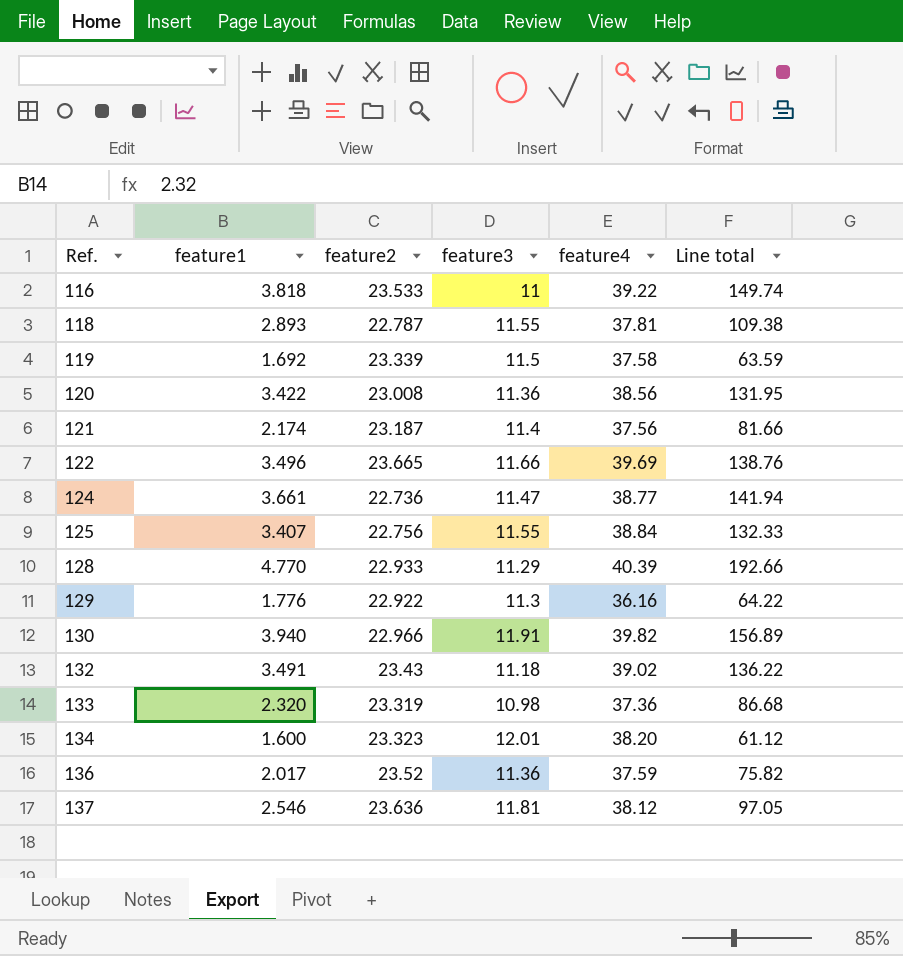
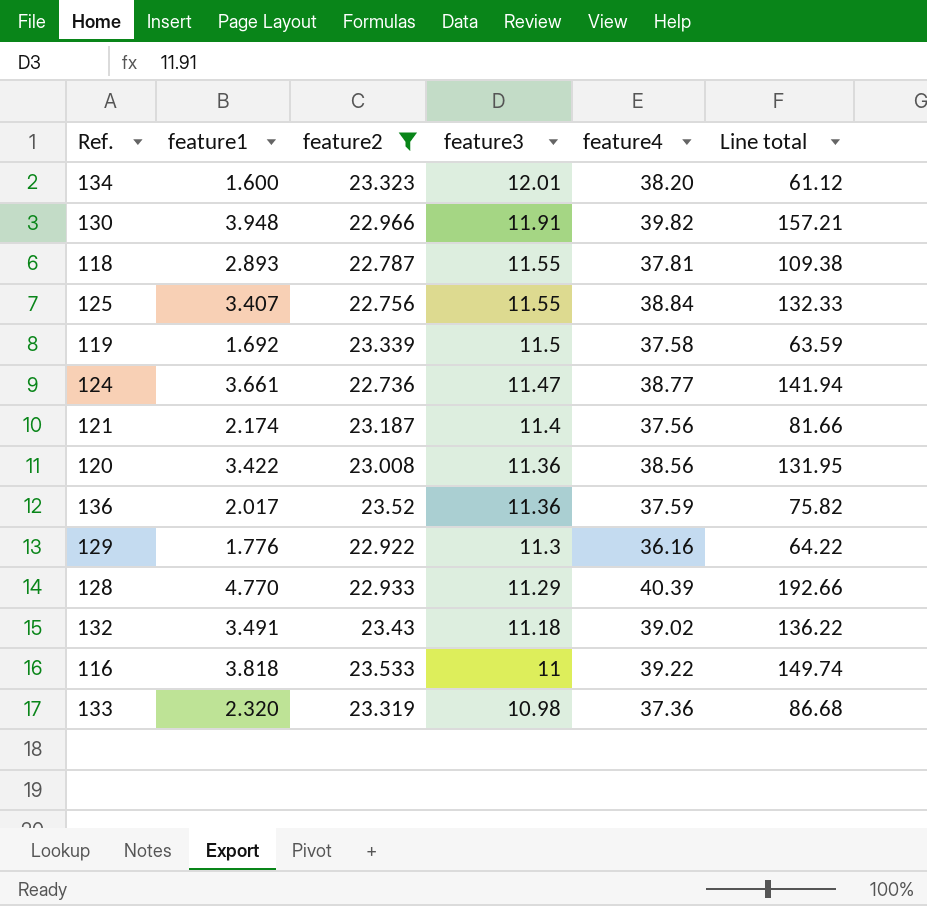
filter: none -> feature2 <= 23.533
row order: Ref. ascending -> feature3 descending
130 | feature1: 3.940 -> 3.948
130 | Line total: 156.89 -> 157.21

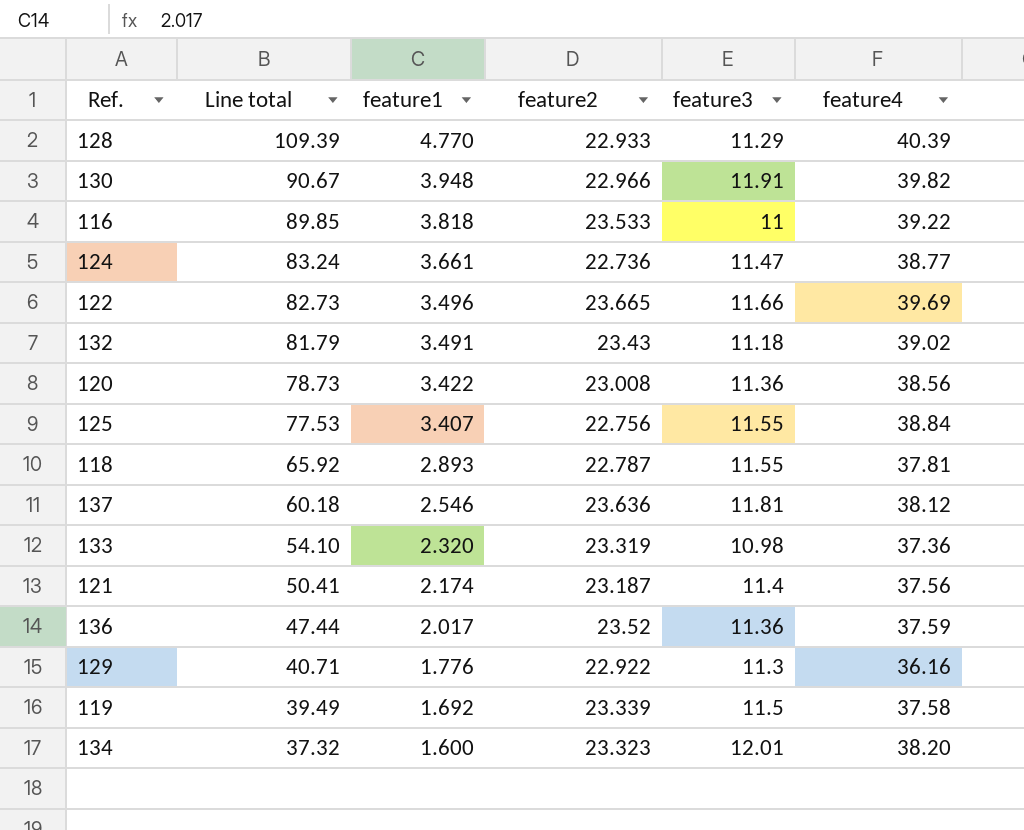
filter: feature2 <= 23.533 -> none
row order: feature3 descending -> Line total descending
column Line total | formula: [feature1] * [feature4] -> [feature1] * [feature2]
column Line total | position: 6 -> 2

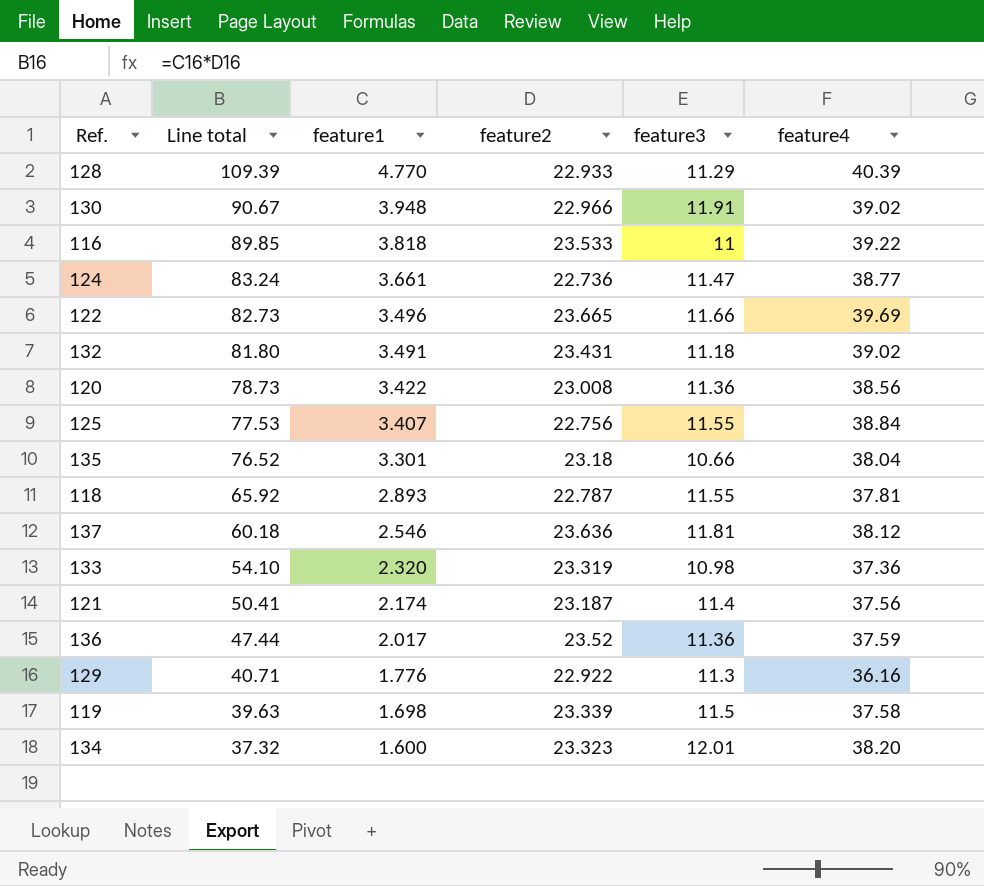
130 | feature4: 39.82 -> 39.02
132 | Line total: 81.79 -> 81.80
132 | feature2: 23.43 -> 23.431
row 135: none -> 76.52 | 3.301 | 23.18 | 10.66 | 38.04
119 | Line total: 39.49 -> 39.63
119 | feature1: 1.692 -> 1.698

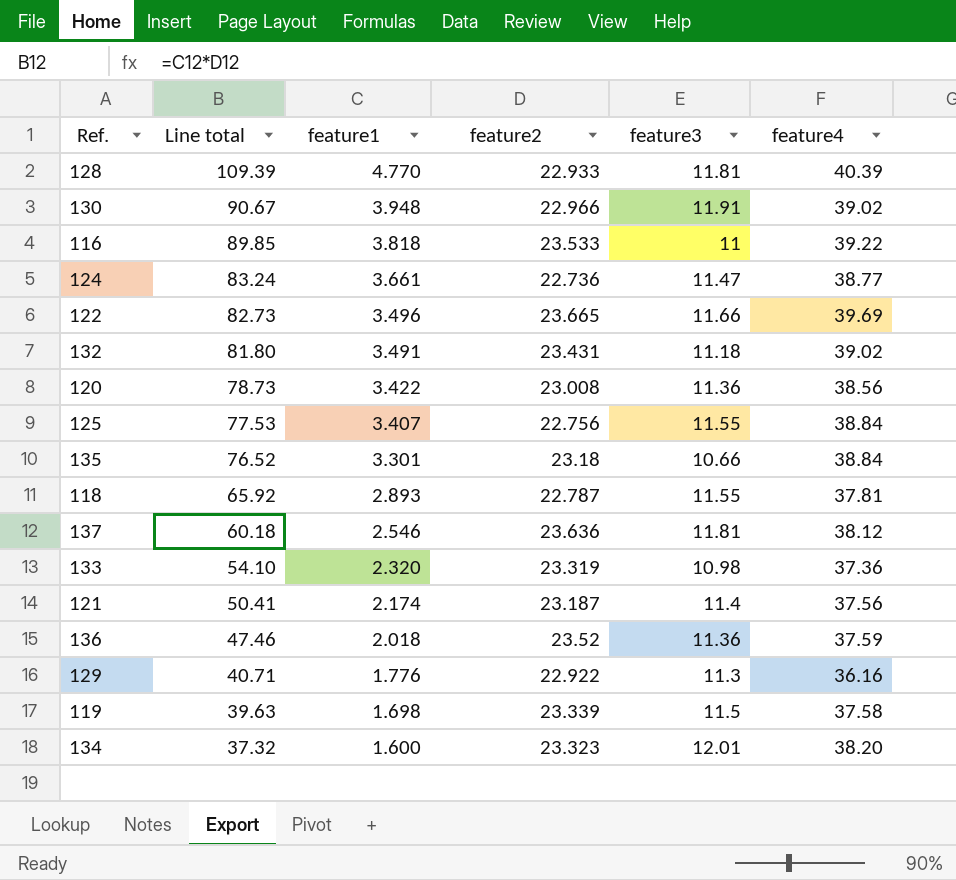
128 | feature3: 11.29 -> 11.81
135 | feature4: 38.04 -> 38.84
136 | Line total: 47.44 -> 47.46
136 | feature1: 2.017 -> 2.018

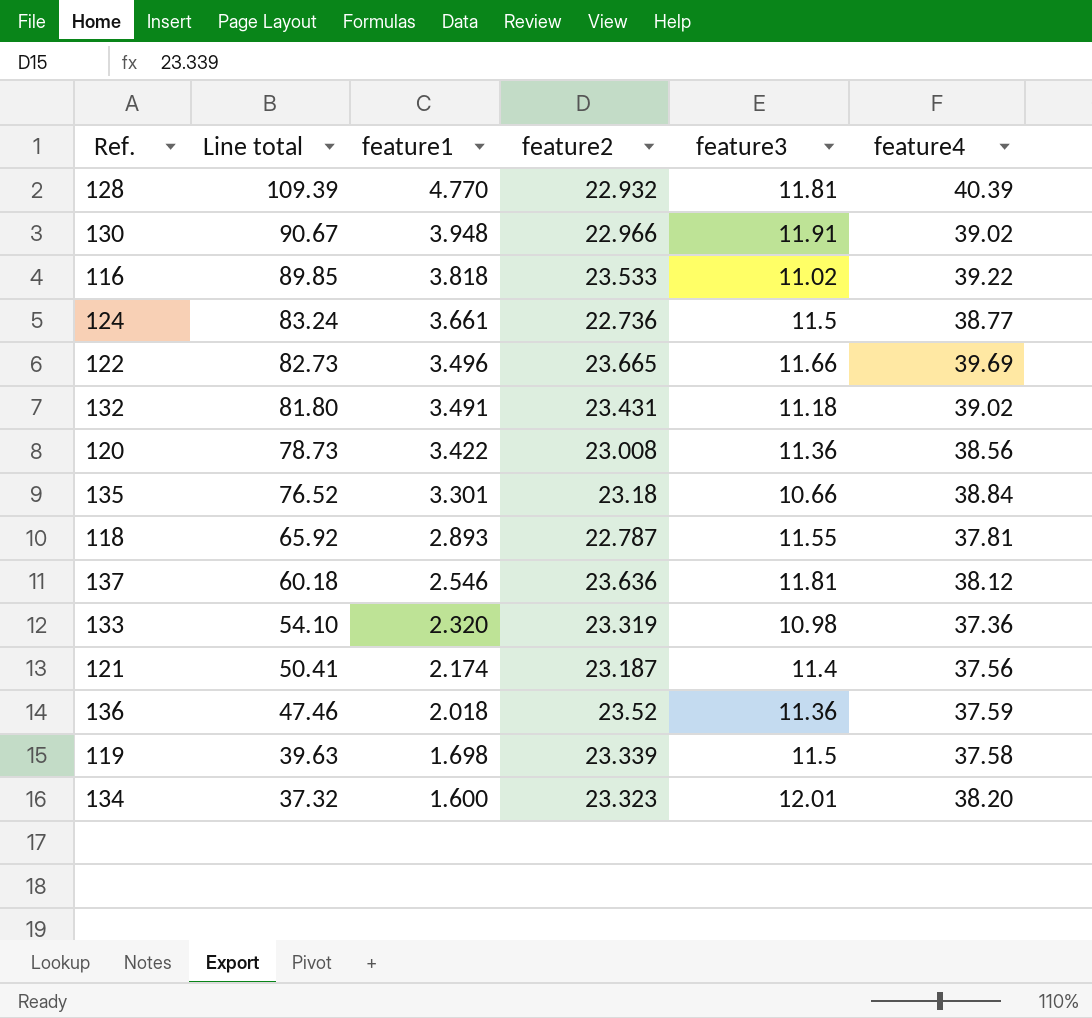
row 125: 77.53 | 3.407 | 22.756 | 11.55 | 38.84 -> none
row 129: 40.71 | 1.776 | 22.922 | 11.3 | 36.16 -> none
128 | feature2: 22.933 -> 22.932
116 | feature3: 11 -> 11.02
124 | feature3: 11.47 -> 11.5

